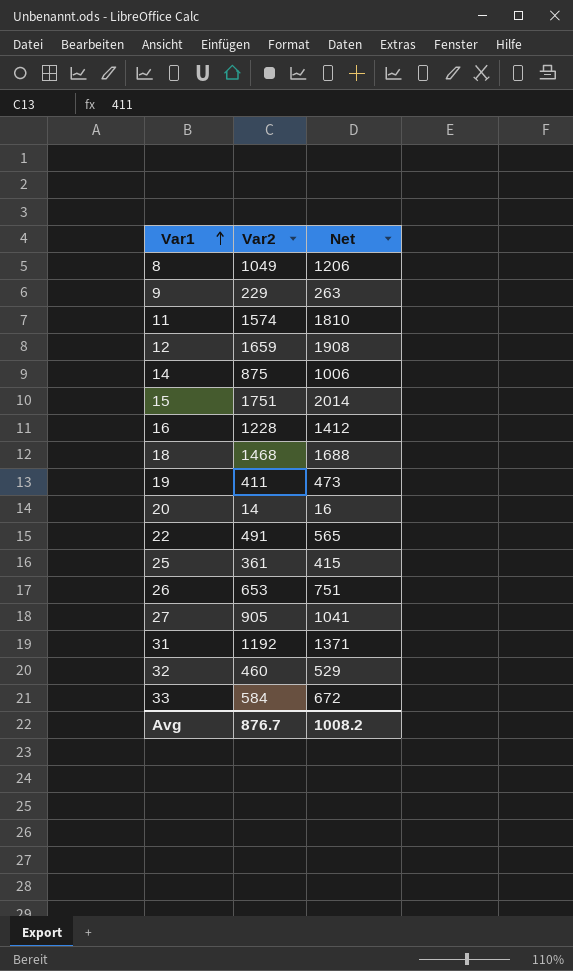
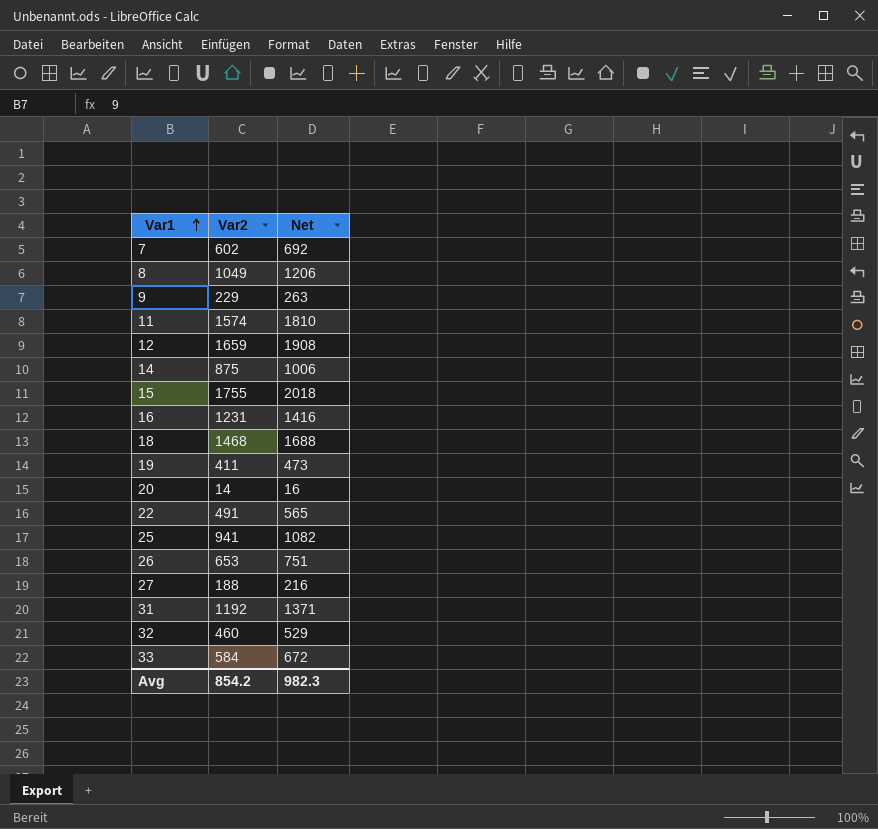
row 7: none -> 602 | 692
15 | Var2: 1751 -> 1755
15 | Net: 2014 -> 2018
16 | Var2: 1228 -> 1231
16 | Net: 1412 -> 1416
25 | Var2: 361 -> 941
25 | Net: 415 -> 1082
27 | Var2: 905 -> 188
27 | Net: 1041 -> 216
Avg | Var2: 876.7 -> 854.2
Avg | Net: 1008.2 -> 982.3

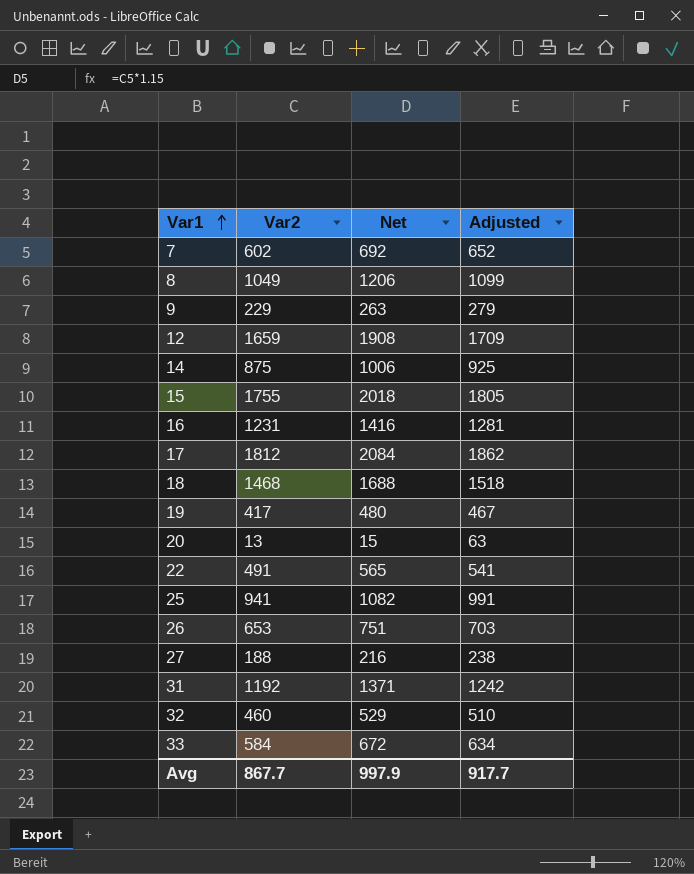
column Adjusted | formula: none -> [Var2] + 50
row 11: 1574 | 1810 -> none
row 17: none -> 1812 | 2084 | 1862
19 | Var2: 411 -> 417
19 | Net: 473 -> 480
20 | Var2: 14 -> 13
20 | Net: 16 -> 15
Avg | Var2: 854.2 -> 867.7
Avg | Net: 982.3 -> 997.9

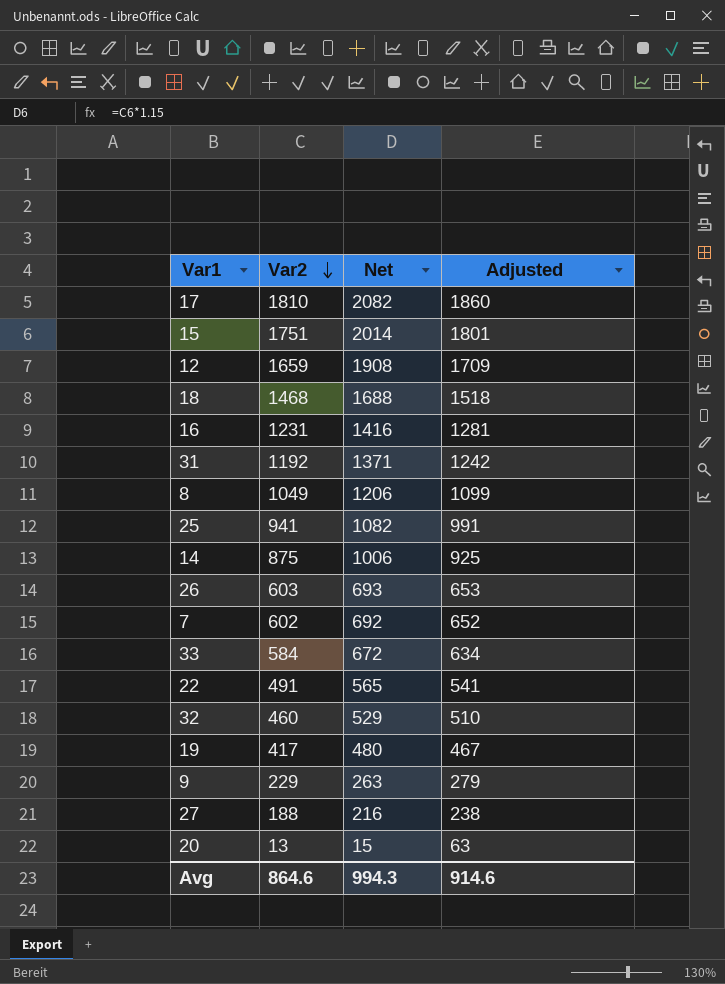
row order: Var1 ascending -> Var2 descending
17 | Var2: 1812 -> 1810
17 | Net: 2084 -> 2082
17 | Adjusted: 1862 -> 1860
15 | Var2: 1755 -> 1751
15 | Net: 2018 -> 2014
15 | Adjusted: 1805 -> 1801
26 | Var2: 653 -> 603
26 | Net: 751 -> 693
26 | Adjusted: 703 -> 653
Avg | Var2: 867.7 -> 864.6
Avg | Net: 997.9 -> 994.3
Avg | Adjusted: 917.7 -> 914.6

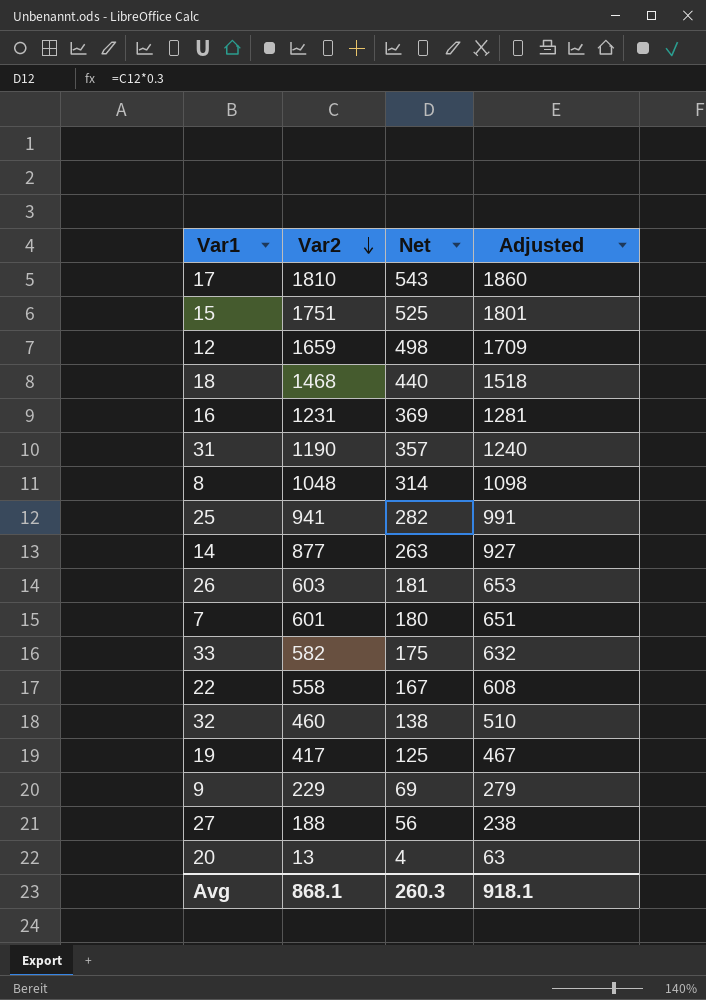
column Net | formula: [Var2] * 1.15 -> [Var2] * 0.3
31 | Var2: 1192 -> 1190
31 | Adjusted: 1242 -> 1240
8 | Var2: 1049 -> 1048
8 | Adjusted: 1099 -> 1098
14 | Var2: 875 -> 877
14 | Adjusted: 925 -> 927
7 | Var2: 602 -> 601
7 | Adjusted: 652 -> 651
33 | Var2: 584 -> 582
33 | Adjusted: 634 -> 632
22 | Var2: 491 -> 558
22 | Adjusted: 541 -> 608
Avg | Var2: 864.6 -> 868.1
Avg | Net: 994.3 -> 260.3
Avg | Adjusted: 914.6 -> 918.1

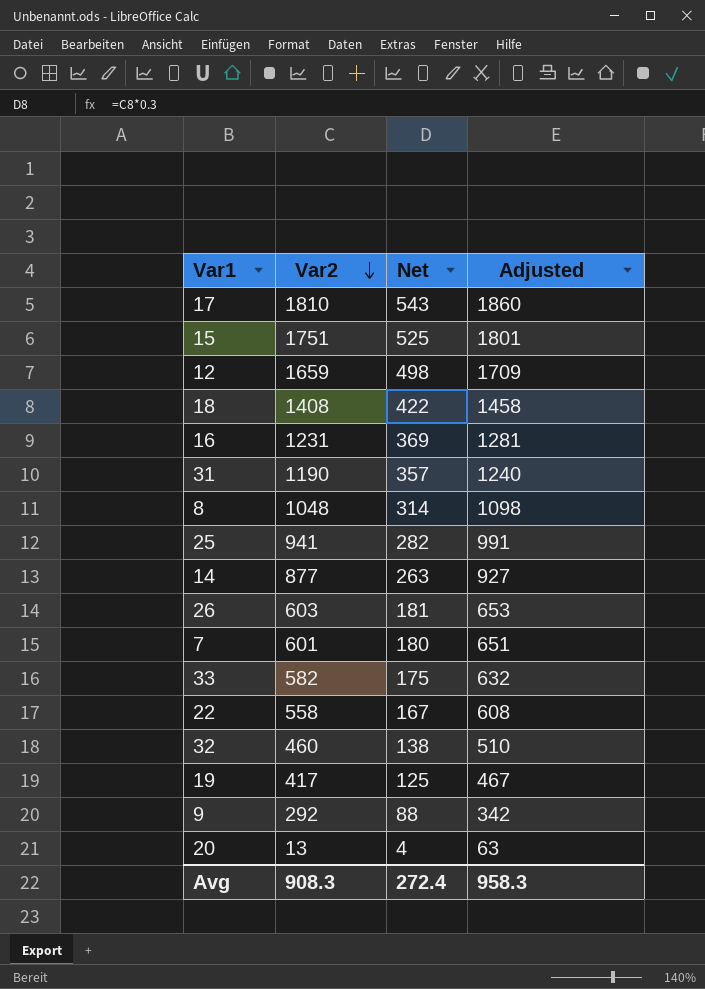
row 27: 188 | 56 | 238 -> none
18 | Var2: 1468 -> 1408
18 | Net: 440 -> 422
18 | Adjusted: 1518 -> 1458
9 | Var2: 229 -> 292
9 | Net: 69 -> 88
9 | Adjusted: 279 -> 342
Avg | Var2: 868.1 -> 908.3
Avg | Net: 260.3 -> 272.4
Avg | Adjusted: 918.1 -> 958.3

